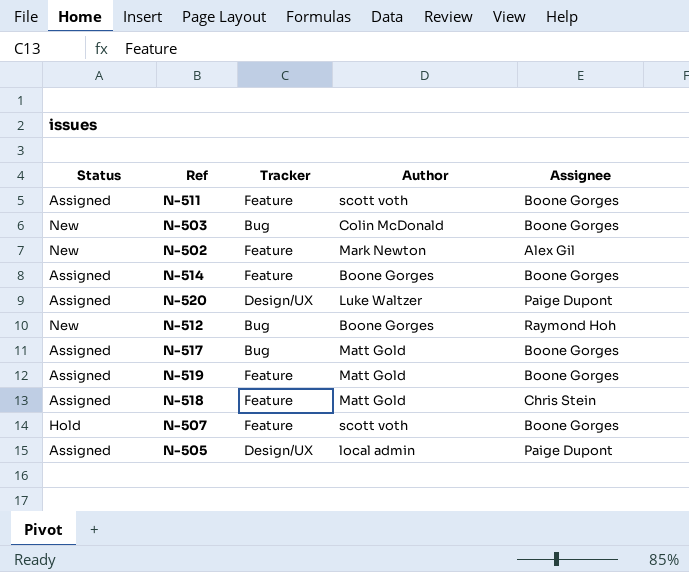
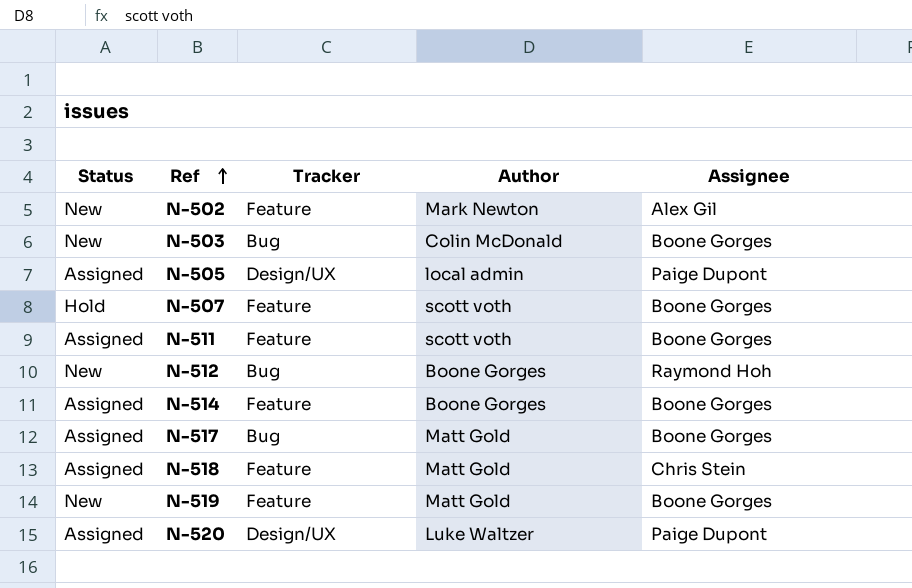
row order: none -> Ref ascending
N-519 | Status: Assigned -> New

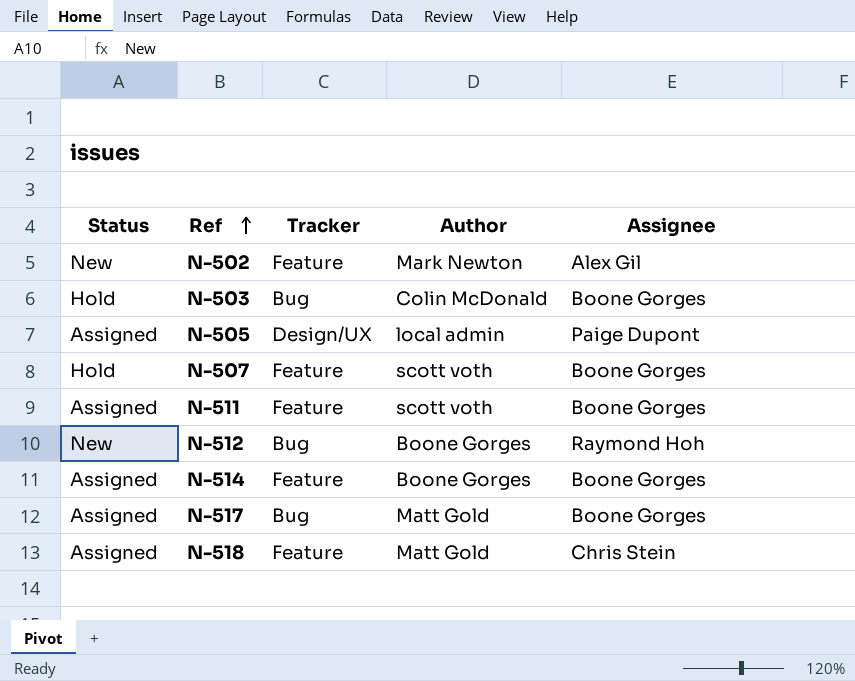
row N-519: New | Feature | Matt Gold | Boone Gorges -> none
row N-520: Assigned | Design/UX | Luke Waltzer | Paige Dupont -> none
N-503 | Status: New -> Hold

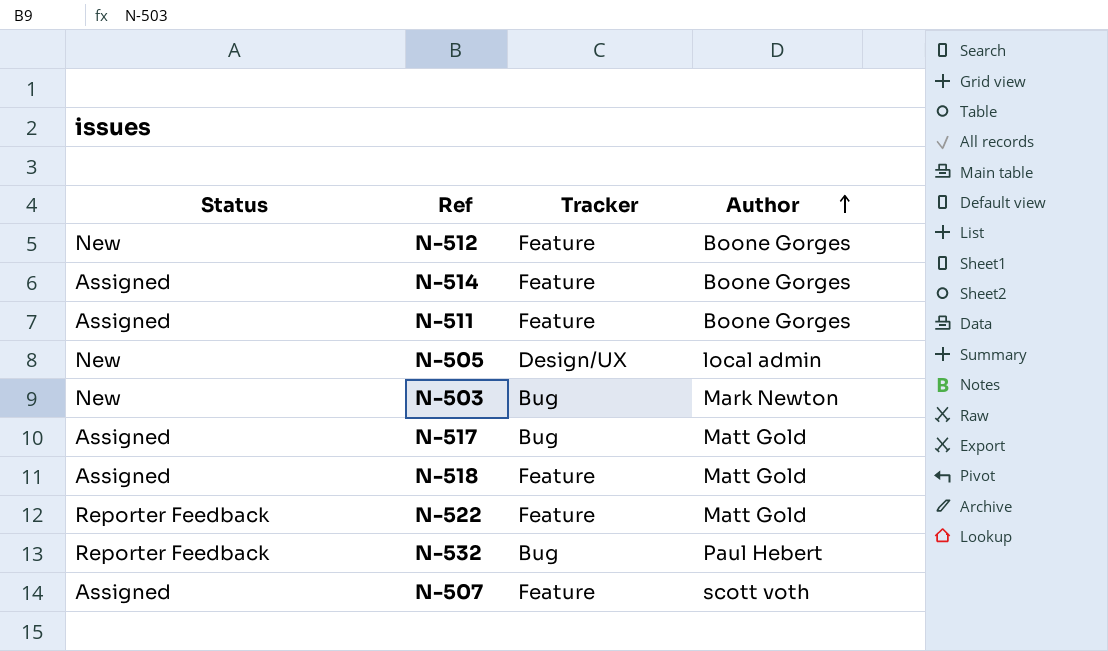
row order: Ref ascending -> Author ascending
column Assignee | position: 5 -> none
row N-502: New | Feature | Mark Newton | Alex Gil -> none
N-512 | Tracker: Bug -> Feature
N-511 | Author: scott voth -> Boone Gorges
N-505 | Status: Assigned -> New
N-503 | Status: Hold -> New
N-503 | Author: Colin McDonald -> Mark Newton
row N-522: none -> Reporter Feedback | Feature | Matt Gold
row N-532: none -> Reporter Feedback | Bug | Paul Hebert
N-507 | Status: Hold -> Assigned

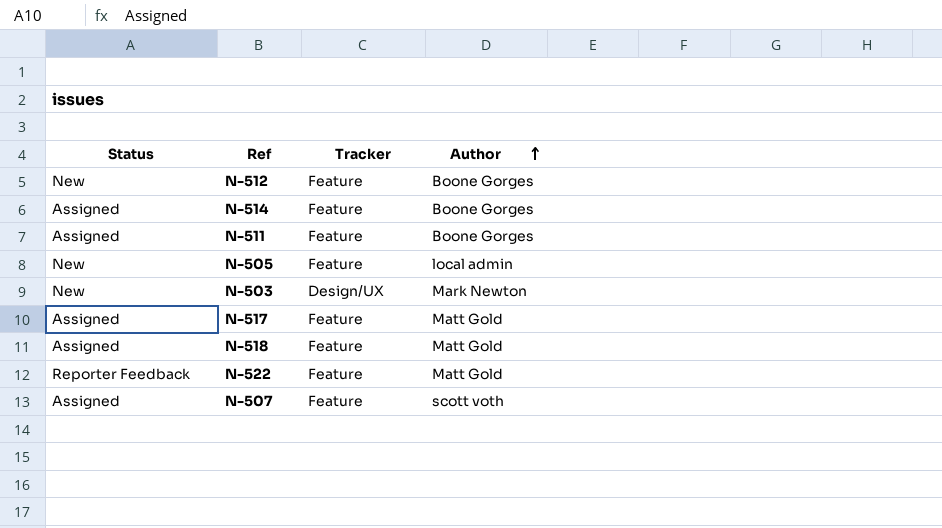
row N-532: Reporter Feedback | Bug | Paul Hebert -> none
N-505 | Tracker: Design/UX -> Feature
N-503 | Tracker: Bug -> Design/UX
N-517 | Tracker: Bug -> Feature

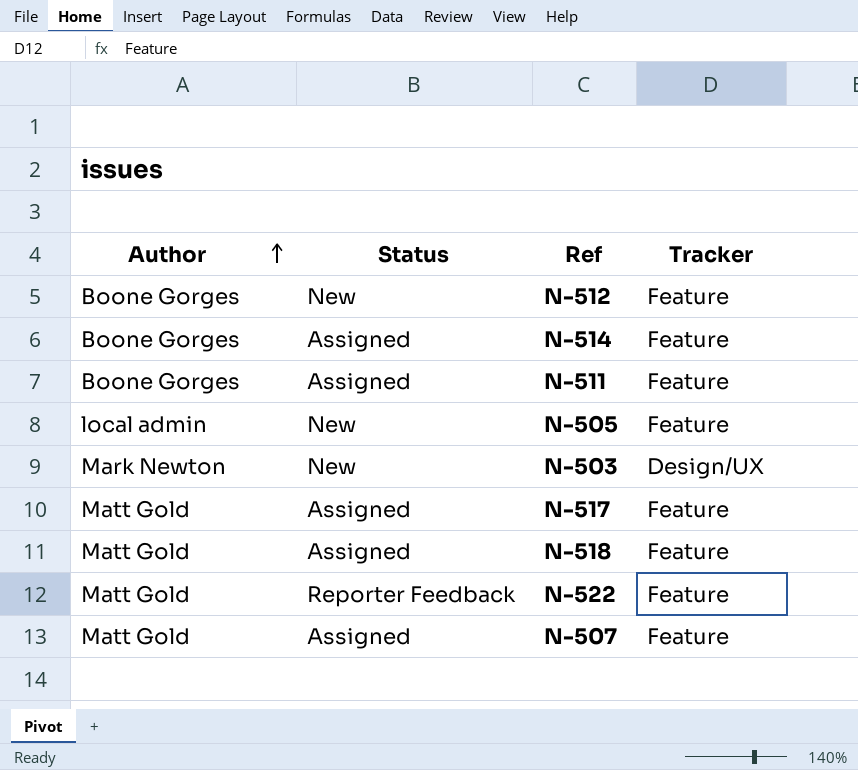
column Author | position: 4 -> 1
N-507 | Author: scott voth -> Matt Gold

